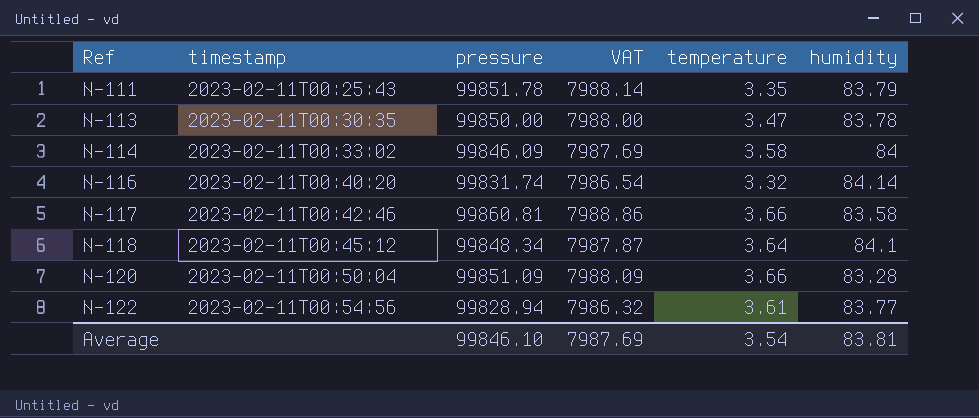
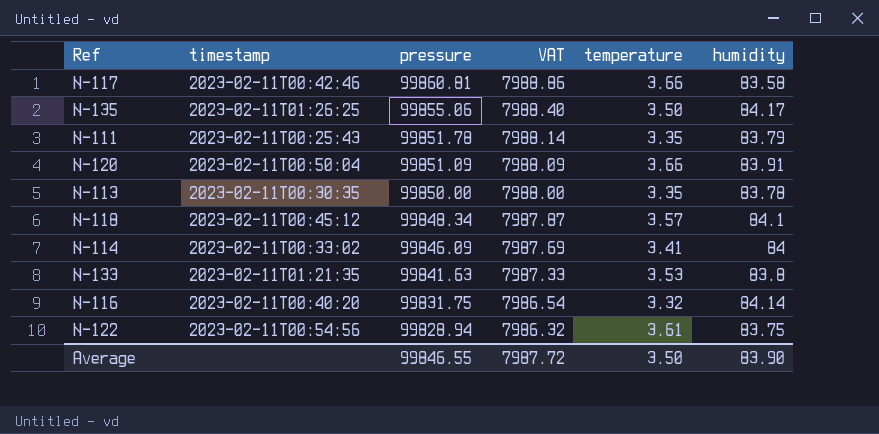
row order: Ref ascending -> pressure descending
row N-135: none -> 2023-02-11T01:26:25 | 99855.06 | 7988.40 | 3.50 | 84.17
N-120 | humidity: 83.28 -> 83.91
N-113 | temperature: 3.47 -> 3.35
N-118 | temperature: 3.64 -> 3.57
N-114 | temperature: 3.58 -> 3.41
row N-133: none -> 2023-02-11T01:21:35 | 99841.63 | 7987.33 | 3.53 | 83.8
N-116 | pressure: 99831.74 -> 99831.75
N-122 | humidity: 83.77 -> 83.75
Average | pressure: 99846.10 -> 99846.55
Average | VAT: 7987.69 -> 7987.72
Average | temperature: 3.54 -> 3.50
Average | humidity: 83.81 -> 83.90

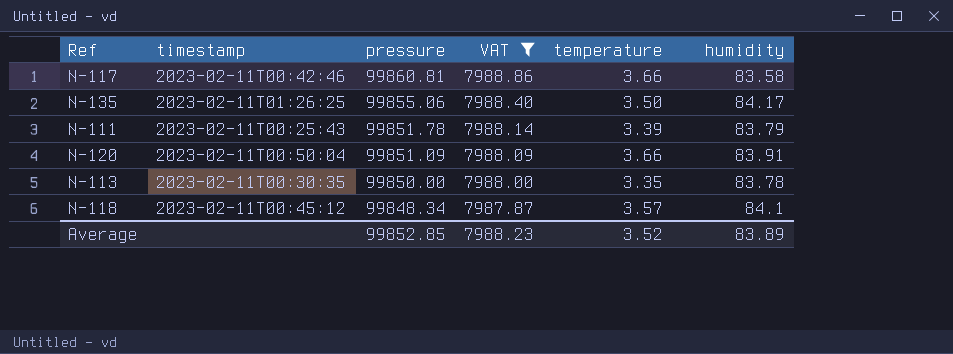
filter: none -> VAT >= 7987.87
N-111 | temperature: 3.35 -> 3.39
Average | pressure: 99846.55 -> 99852.85
Average | VAT: 7987.72 -> 7988.23
Average | temperature: 3.50 -> 3.52
Average | humidity: 83.90 -> 83.89

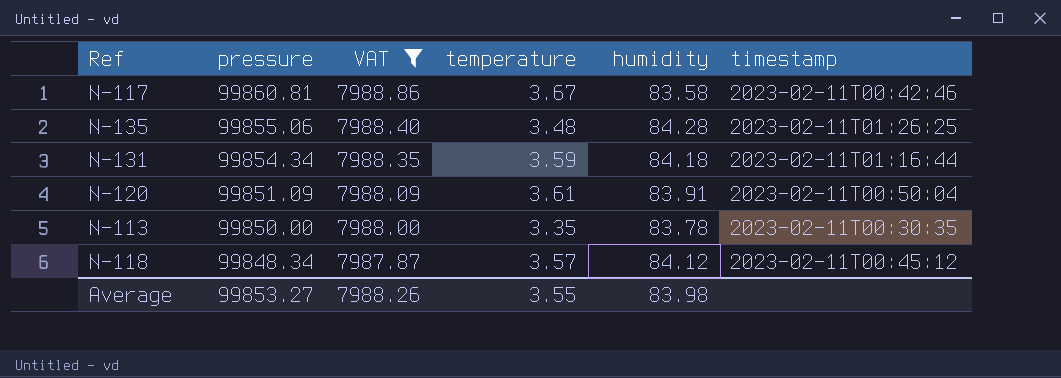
column timestamp | position: 2 -> 6
row N-111: 2023-02-11T00:25:43 | 99851.78 | 7988.14 | 3.39 | 83.79 -> none
N-117 | temperature: 3.66 -> 3.67
N-135 | temperature: 3.50 -> 3.48
N-135 | humidity: 84.17 -> 84.28
row N-131: none -> 99854.34 | 7988.35 | 3.59 | 84.18 | 2023-02-11T01:16:44
N-120 | temperature: 3.66 -> 3.61
N-118 | humidity: 84.1 -> 84.12
Average | pressure: 99852.85 -> 99853.27
Average | VAT: 7988.23 -> 7988.26
Average | temperature: 3.52 -> 3.55
Average | humidity: 83.89 -> 83.98

